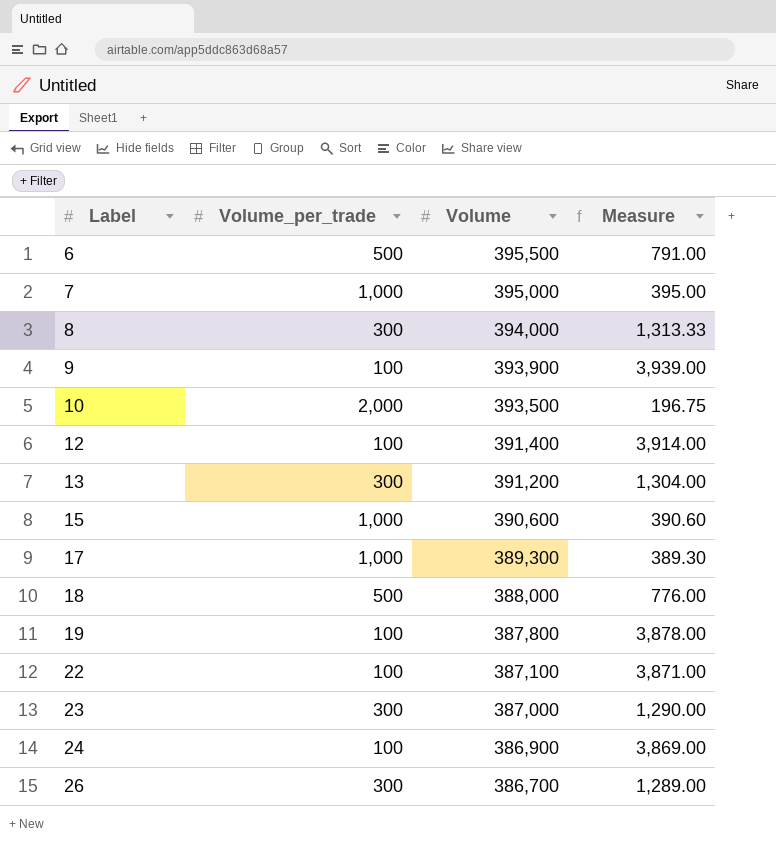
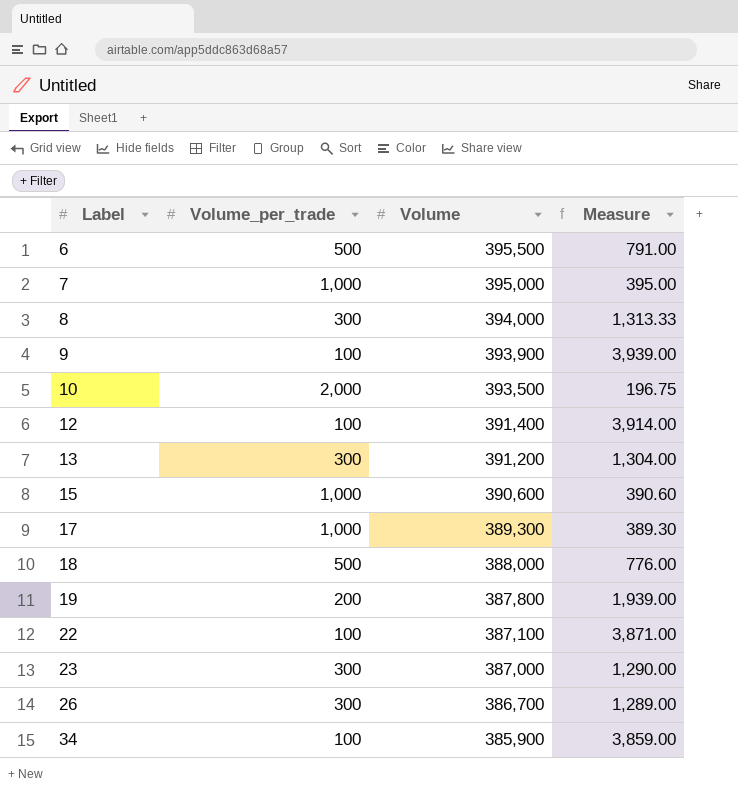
row 24: 100 | 386,900 | 3,869.00 -> none
19 | Volume_per_trade: 100 -> 200
19 | Measure: 3,878.00 -> 1,939.00
row 34: none -> 100 | 385,900 | 3,859.00

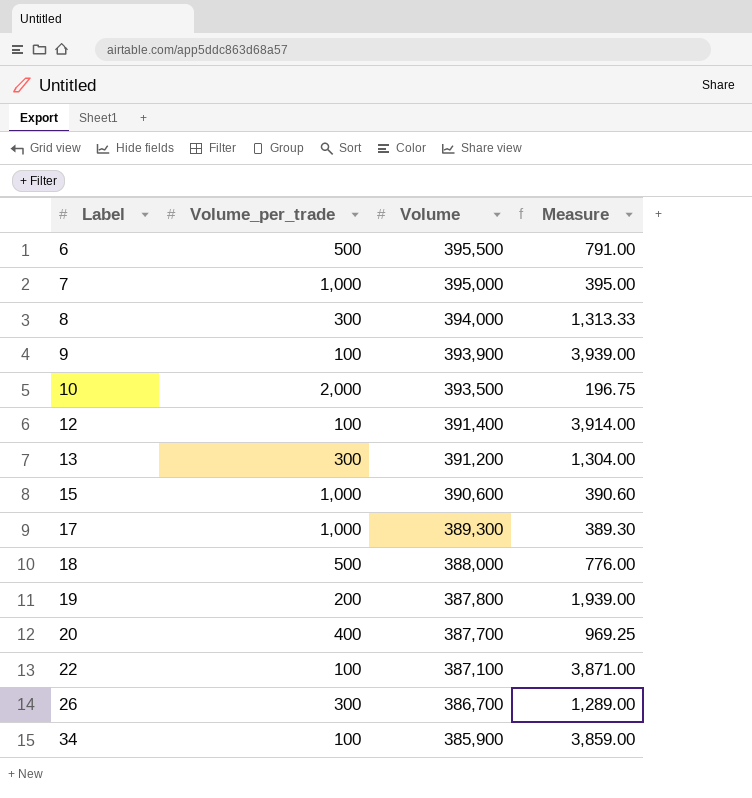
row 23: 300 | 387,000 | 1,290.00 -> none
row 20: none -> 400 | 387,700 | 969.25

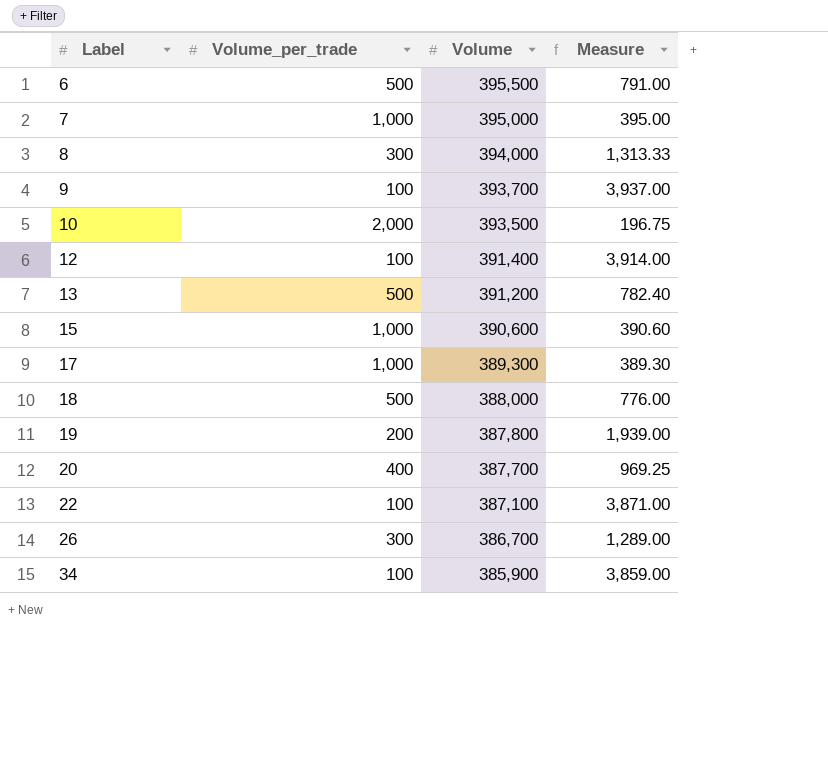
9 | Volume: 393,900 -> 393,700
9 | Measure: 3,939.00 -> 3,937.00
13 | Volume_per_trade: 300 -> 500
13 | Measure: 1,304.00 -> 782.40

